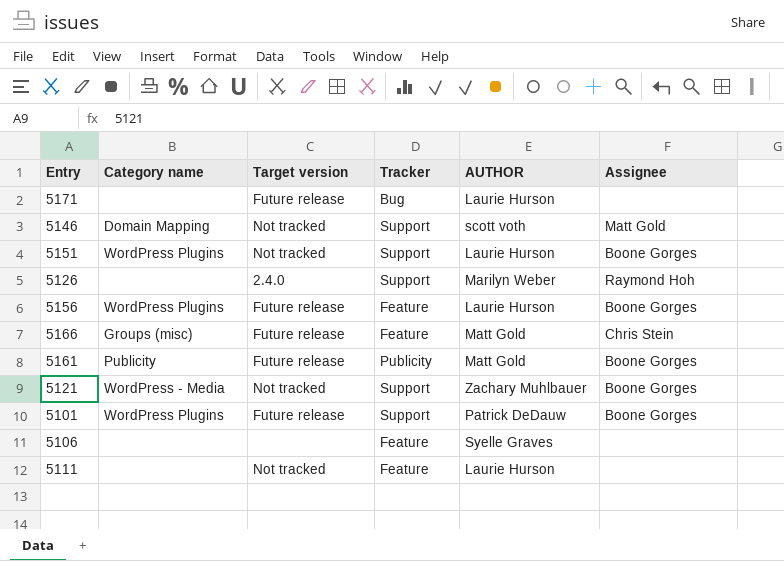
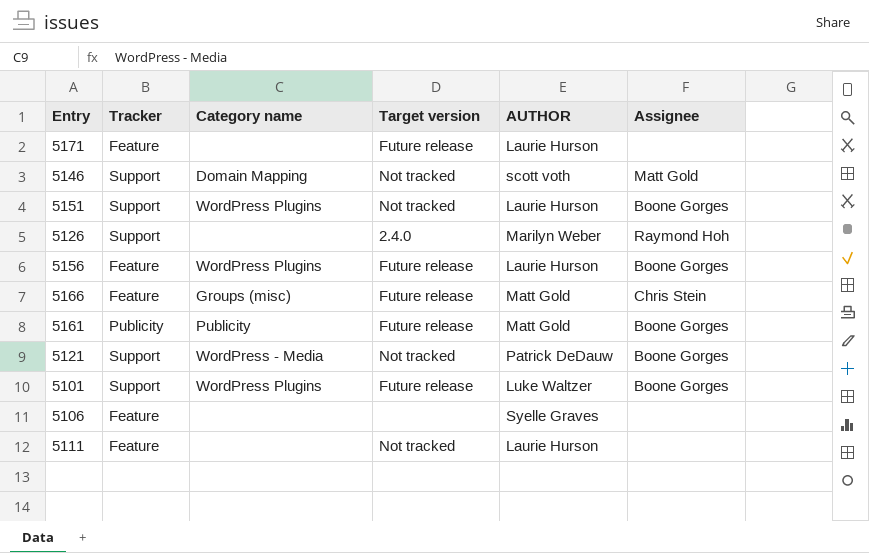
column Tracker | position: 4 -> 2
5171 | Tracker: Bug -> Feature
5121 | AUTHOR: Zachary Muhlbauer -> Patrick DeDauw
5101 | AUTHOR: Patrick DeDauw -> Luke Waltzer

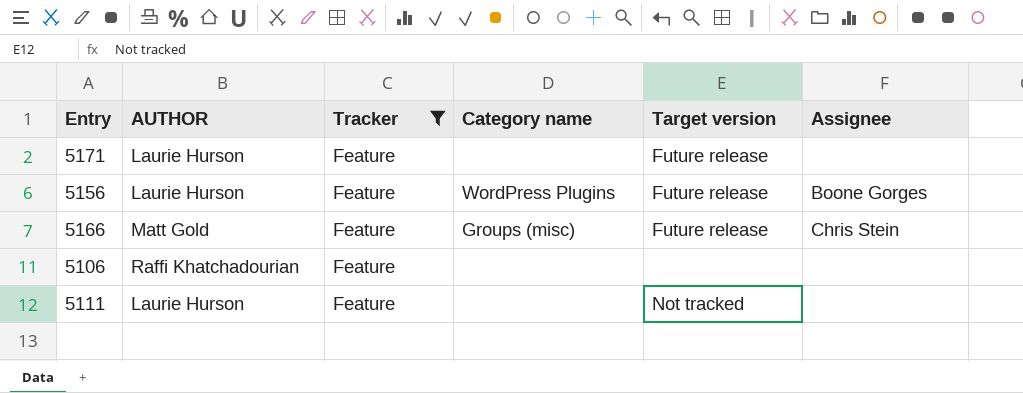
filter: none -> Tracker = Feature
column AUTHOR | position: 5 -> 2
5106 | AUTHOR: Syelle Graves -> Raffi Khatchadourian

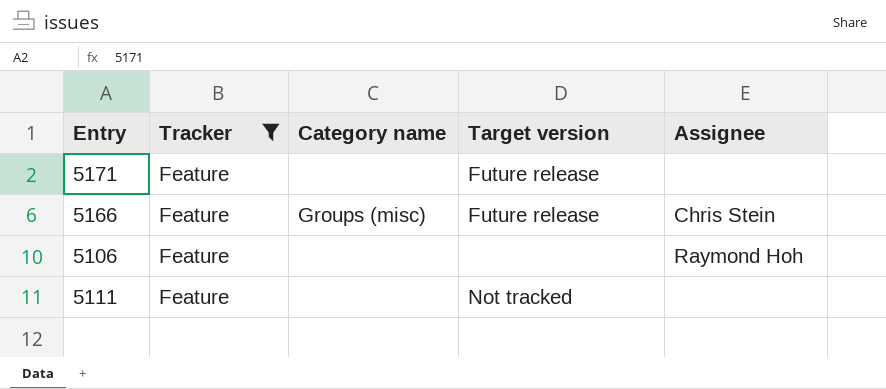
column AUTHOR | position: 2 -> none
row 5156: Laurie Hurson | Feature | WordPress Plugins | Future release | Boone Gorges -> none
5106 | Assignee: none -> Raymond Hoh

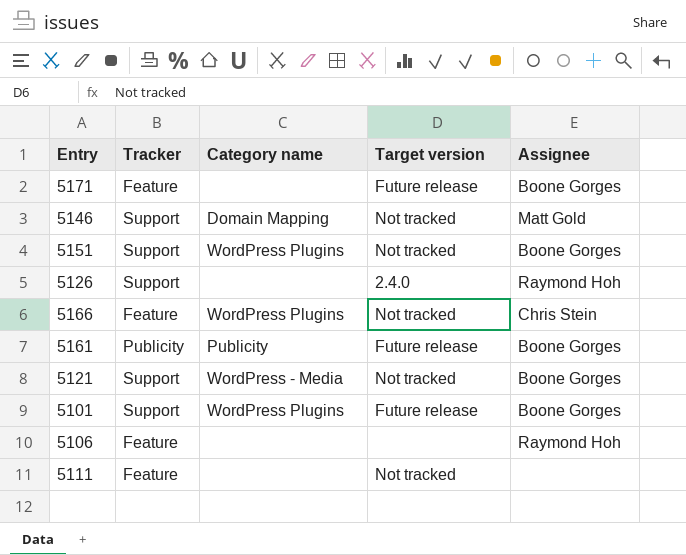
filter: Tracker = Feature -> none
5171 | Assignee: none -> Boone Gorges
5166 | Category name: Groups (misc) -> WordPress Plugins
5166 | Target version: Future release -> Not tracked

